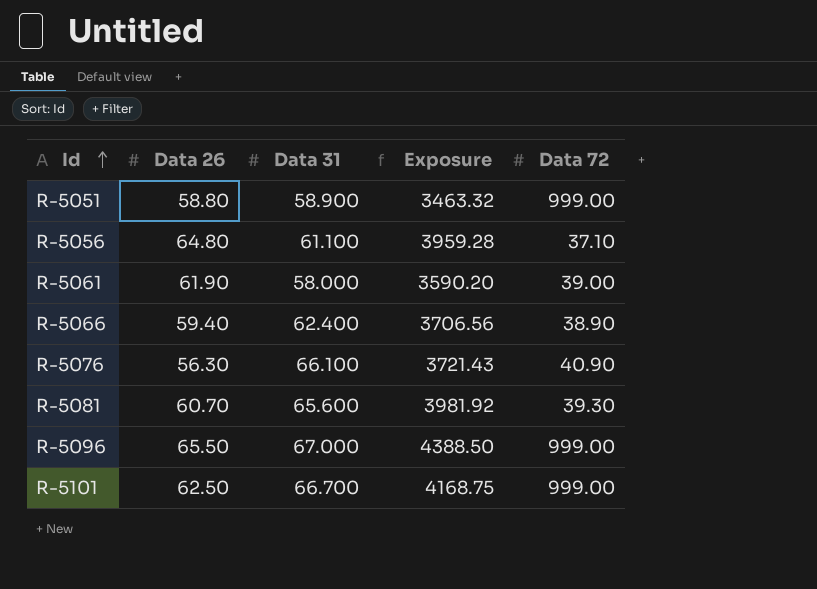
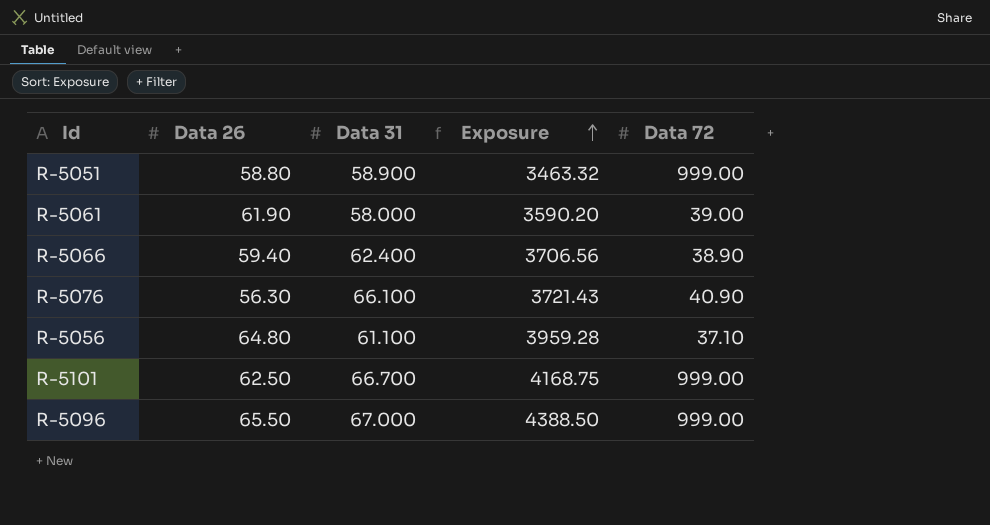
row order: Id ascending -> Exposure ascending
row R-5081: 60.70 | 65.600 | 3981.92 | 39.30 -> none

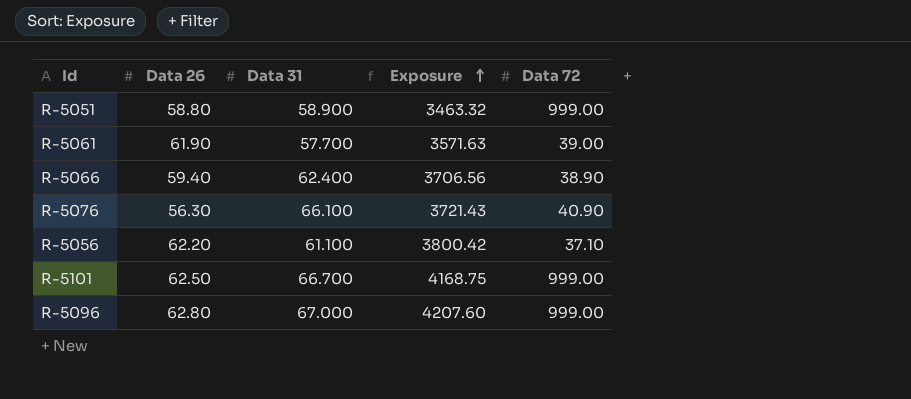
R-5061 | Data 31: 58.000 -> 57.700
R-5061 | Exposure: 3590.20 -> 3571.63
R-5056 | Data 26: 64.80 -> 62.20
R-5056 | Exposure: 3959.28 -> 3800.42
R-5096 | Data 26: 65.50 -> 62.80
R-5096 | Exposure: 4388.50 -> 4207.60

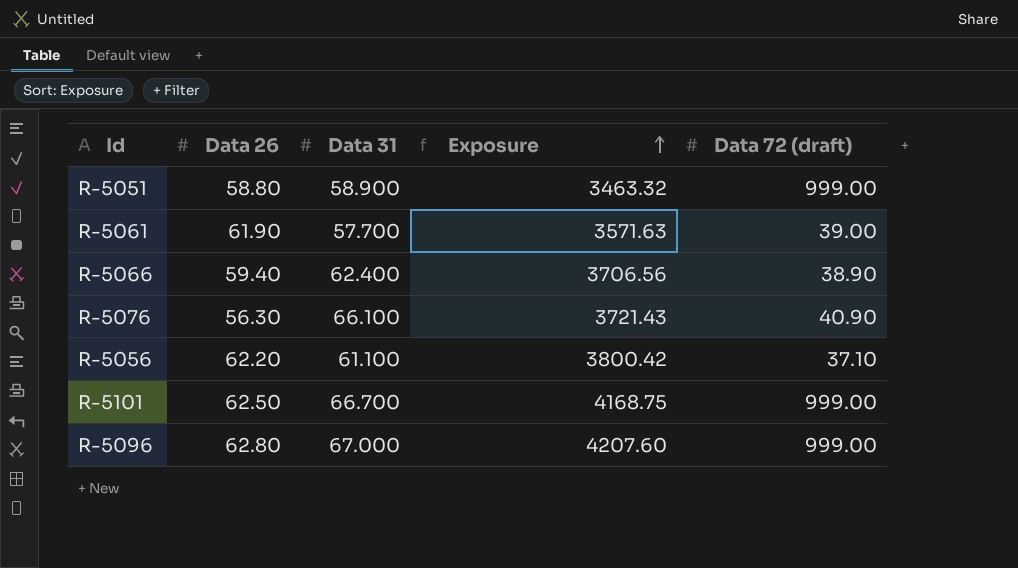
column name: Data 72 -> Data 72 (draft)

